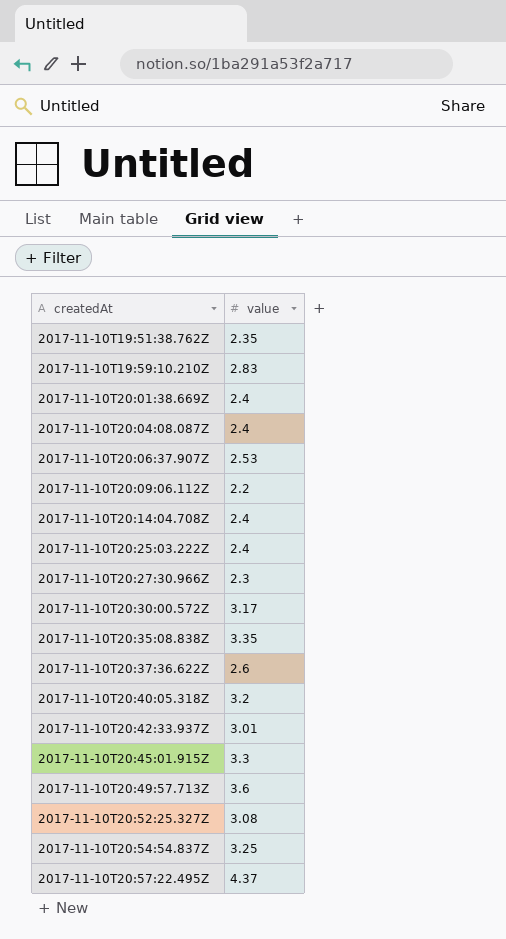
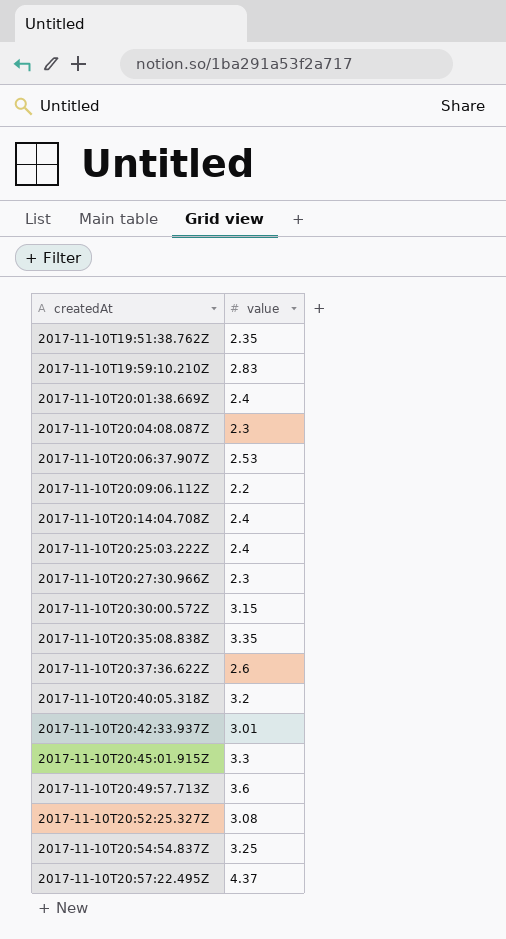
2017-11-10T20:04:08.087Z | value: 2.4 -> 2.3
2017-11-10T20:30:00.572Z | value: 3.17 -> 3.15

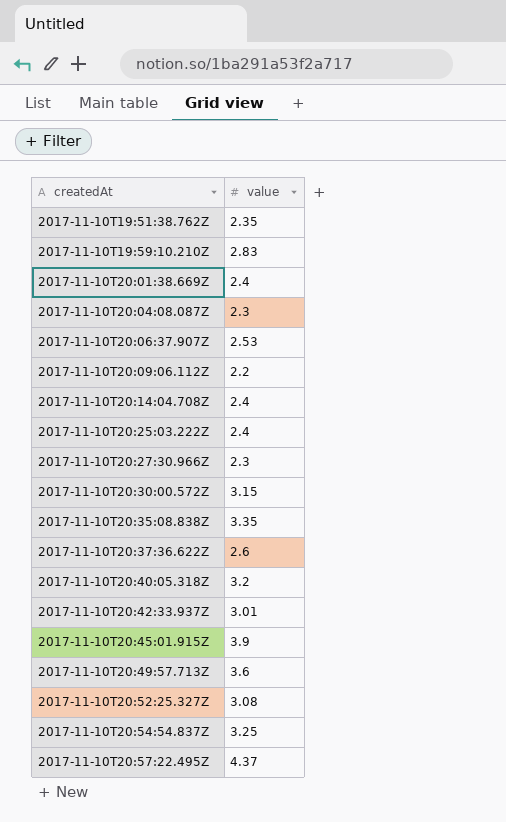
2017-11-10T20:45:01.915Z | value: 3.3 -> 3.9

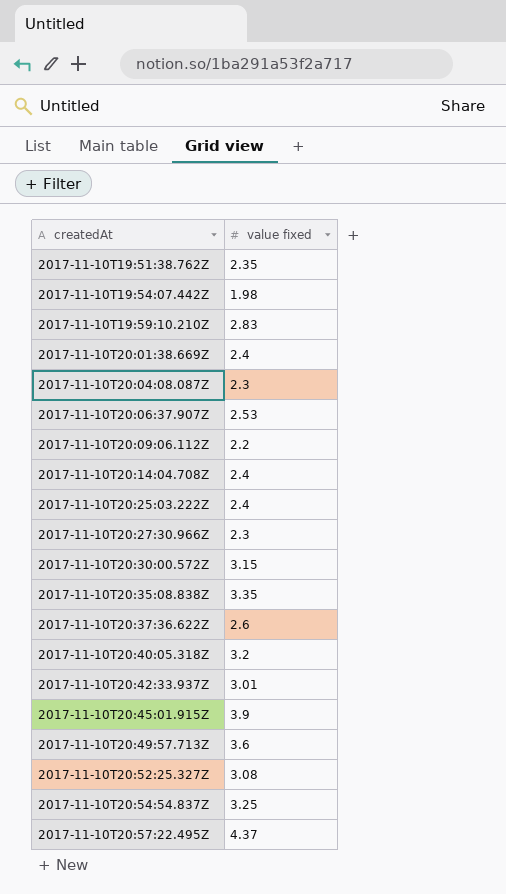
column name: value -> value fixed
row 2017-11-10T19:54:07.442Z: none -> 1.98

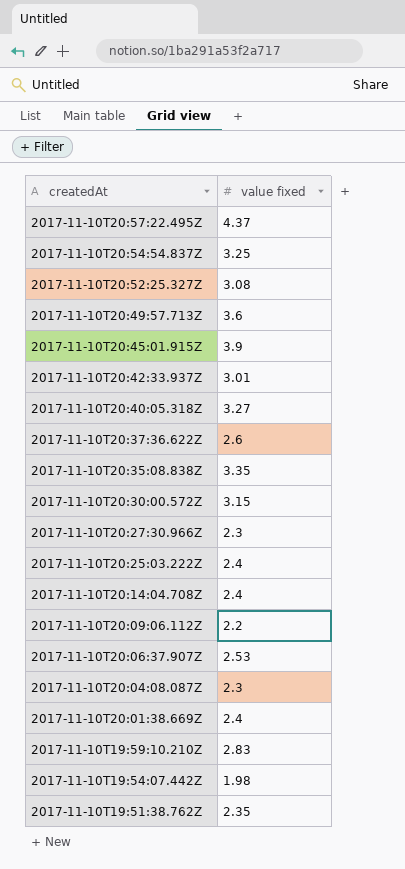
row order: createdAt ascending -> createdAt descending
2017-11-10T20:40:05.318Z | value fixed: 3.2 -> 3.27

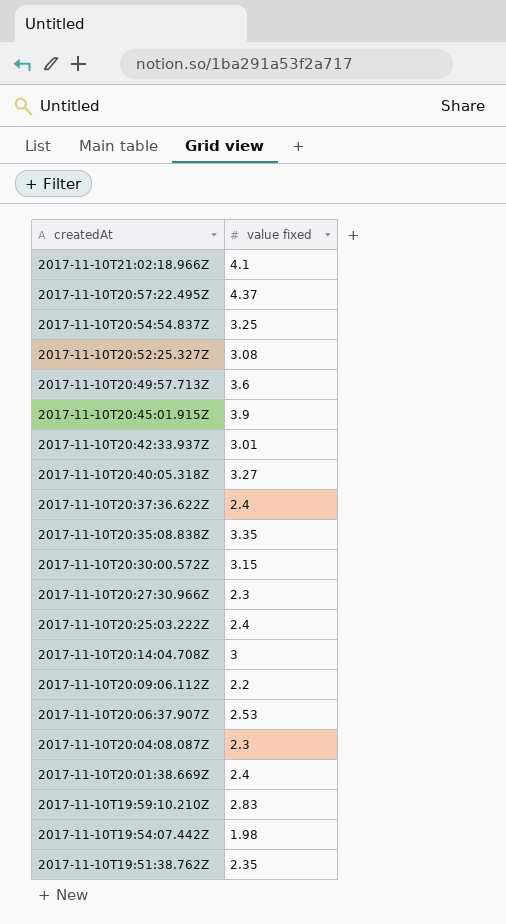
row 2017-11-10T21:02:18.966Z: none -> 4.1
2017-11-10T20:37:36.622Z | value fixed: 2.6 -> 2.4
2017-11-10T20:14:04.708Z | value fixed: 2.4 -> 3

